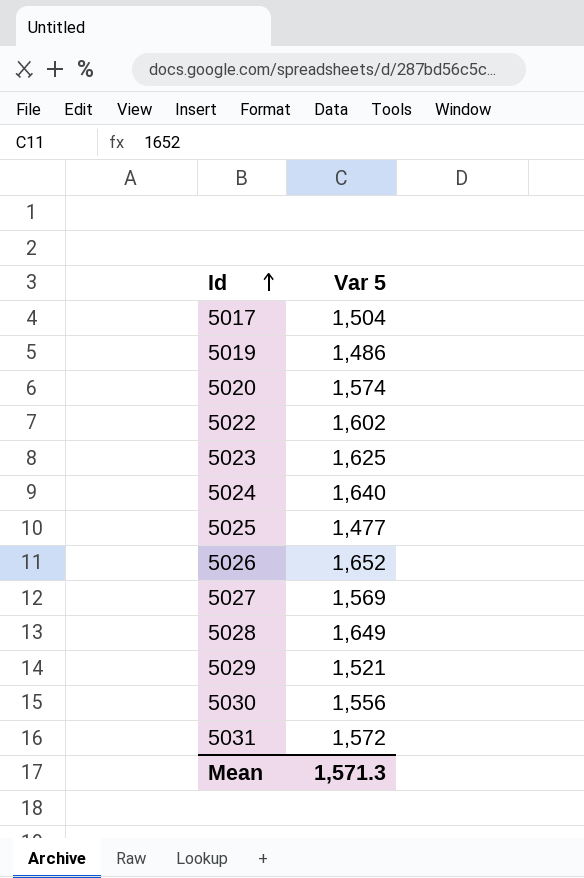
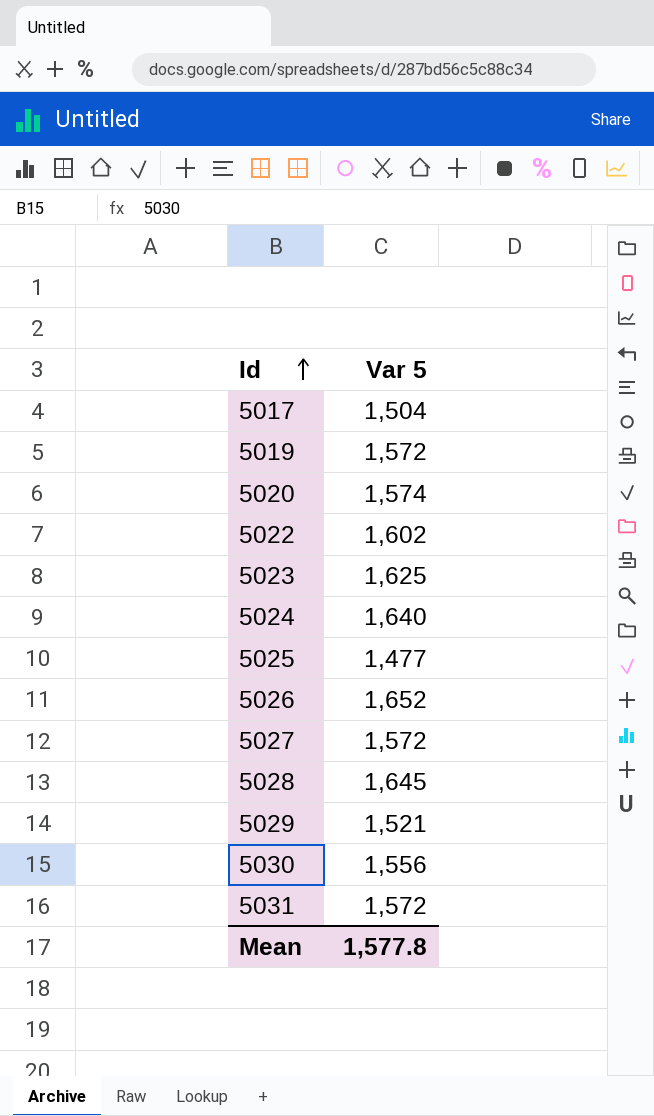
5019 | Var 5: 1,486 -> 1,572
5027 | Var 5: 1,569 -> 1,572
5028 | Var 5: 1,649 -> 1,645
Mean | Var 5: 1,571.3 -> 1,577.8

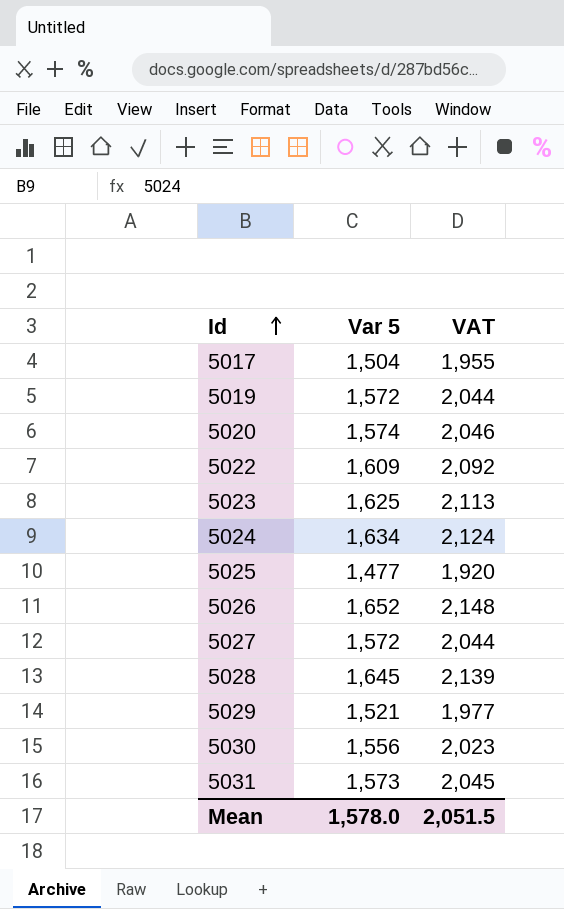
column VAT | formula: none -> [Var 5] * 1.3
5022 | Var 5: 1,602 -> 1,609
5024 | Var 5: 1,640 -> 1,634
5031 | Var 5: 1,572 -> 1,573
Mean | Var 5: 1,577.8 -> 1,578.0

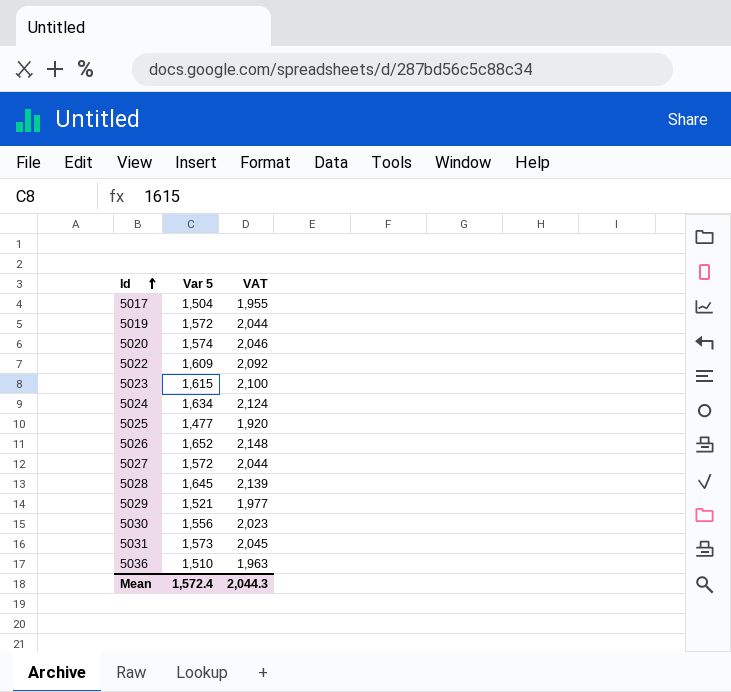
5023 | Var 5: 1,625 -> 1,615
5023 | VAT: 2,113 -> 2,100
row 5036: none -> 1,510 | 1,963
Mean | Var 5: 1,578.0 -> 1,572.4
Mean | VAT: 2,051.5 -> 2,044.3

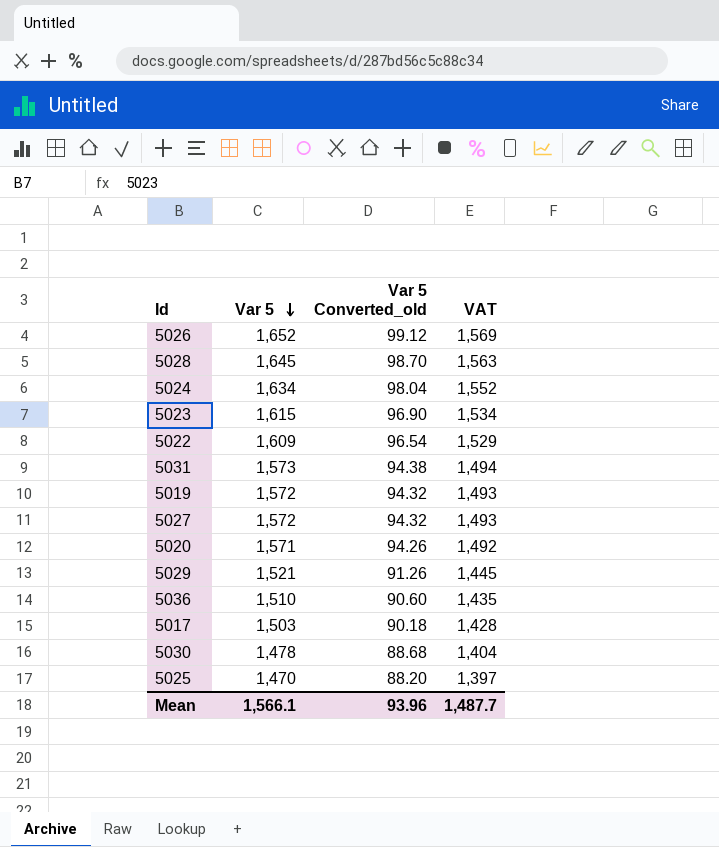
row order: Id ascending -> Var 5 descending
column Var 5 Converted_old | formula: none -> [Var 5] * 0.06
column VAT | formula: [Var 5] * 1.3 -> [Var 5] * 0.95
5020 | Var 5: 1,574 -> 1,571
5017 | Var 5: 1,504 -> 1,503
5030 | Var 5: 1,556 -> 1,478
5025 | Var 5: 1,477 -> 1,470
Mean | Var 5: 1,572.4 -> 1,566.1
Mean | VAT: 2,044.3 -> 1,487.7

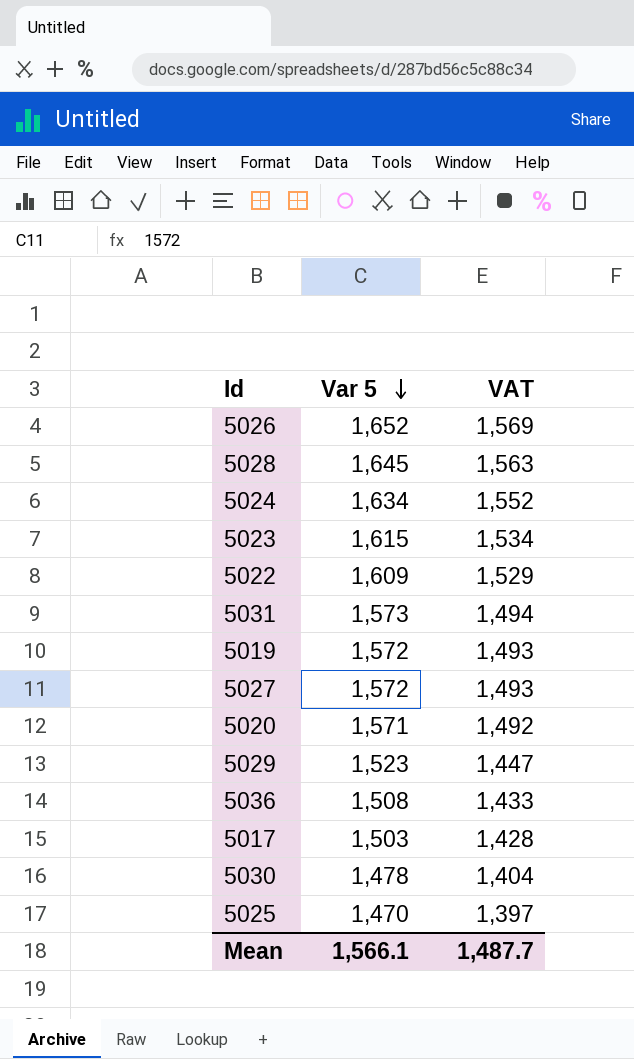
column Var 5 Converted_old | formula: [Var 5] * 0.06 -> none
5029 | Var 5: 1,521 -> 1,523
5029 | VAT: 1,445 -> 1,447
5036 | Var 5: 1,510 -> 1,508
5036 | VAT: 1,435 -> 1,433

